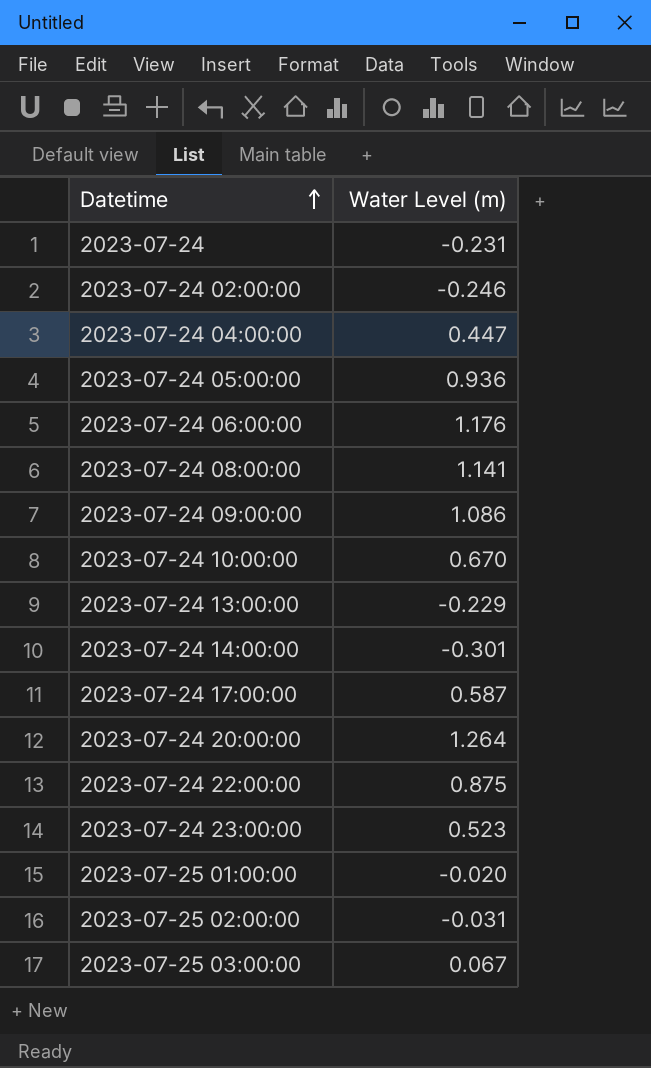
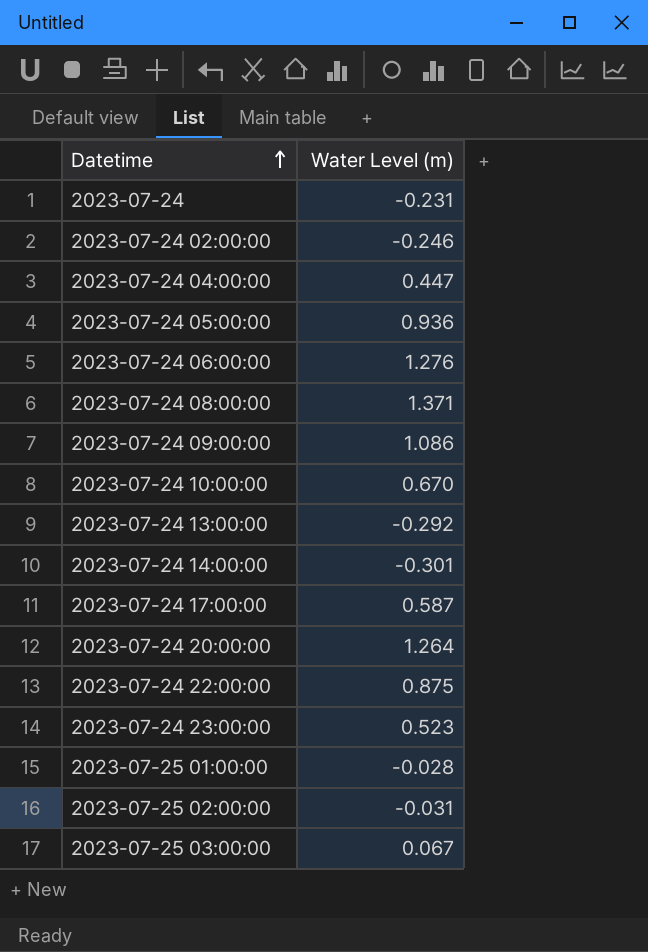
2023-07-24 06:00:00 | Water Level (m): 1.176 -> 1.276
2023-07-24 08:00:00 | Water Level (m): 1.141 -> 1.371
2023-07-24 13:00:00 | Water Level (m): -0.229 -> -0.292
2023-07-25 01:00:00 | Water Level (m): -0.020 -> -0.028

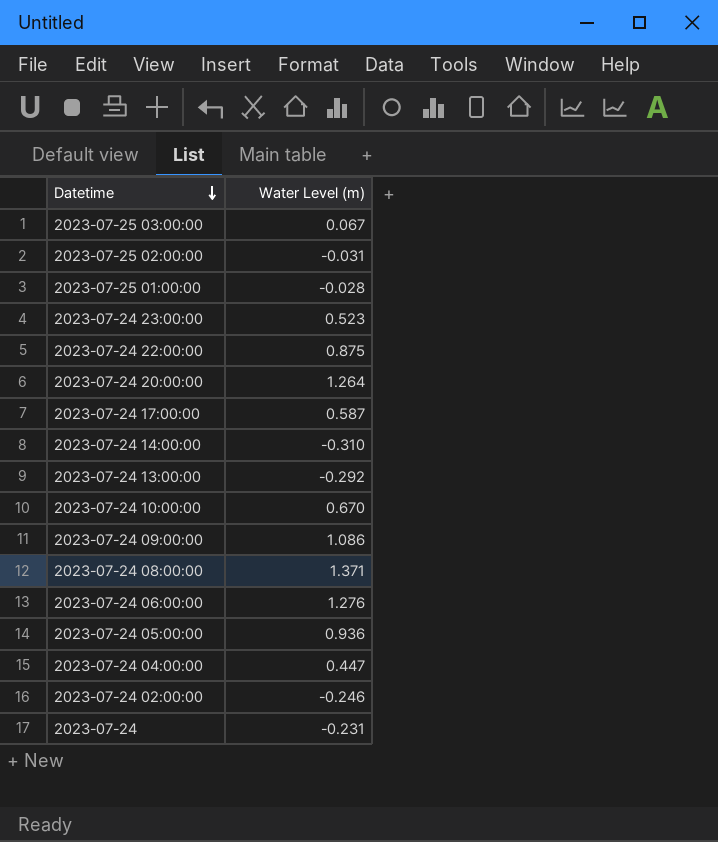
row order: Datetime ascending -> Datetime descending
2023-07-24 14:00:00 | Water Level (m): -0.301 -> -0.310

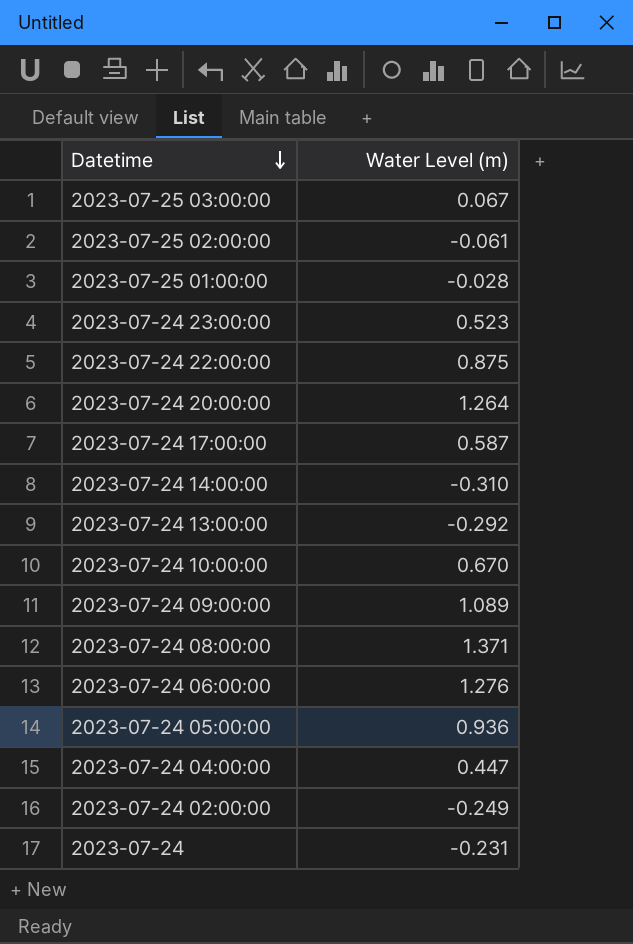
2023-07-25 02:00:00 | Water Level (m): -0.031 -> -0.061
2023-07-24 09:00:00 | Water Level (m): 1.086 -> 1.089
2023-07-24 02:00:00 | Water Level (m): -0.246 -> -0.249

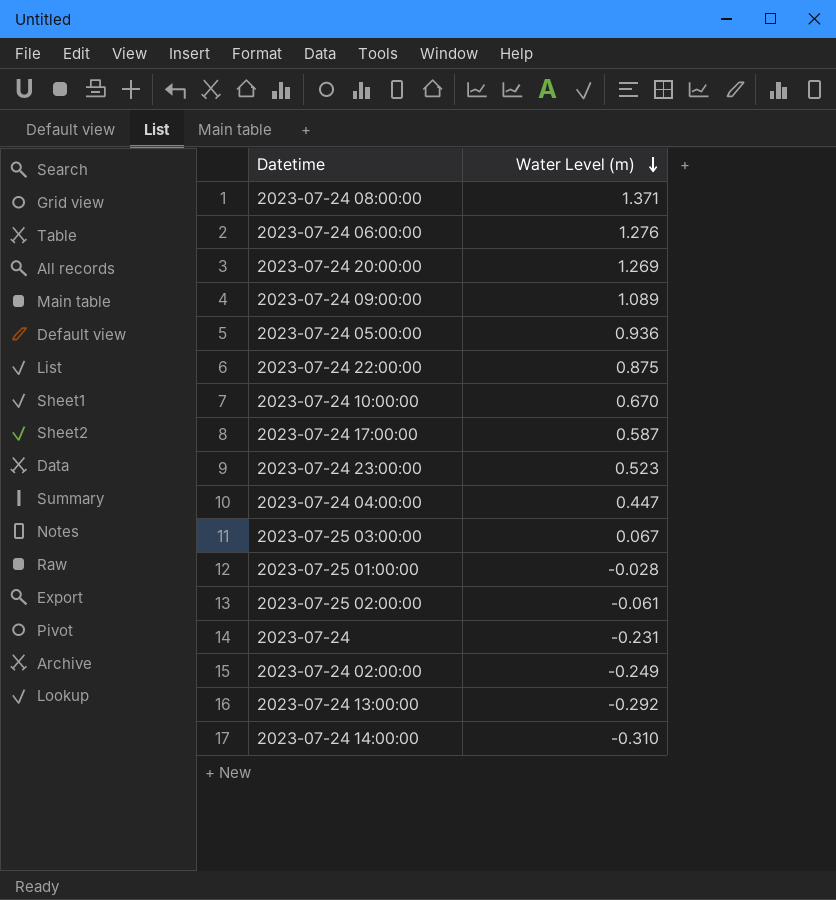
row order: Datetime descending -> Water Level (m) descending
2023-07-24 20:00:00 | Water Level (m): 1.264 -> 1.269

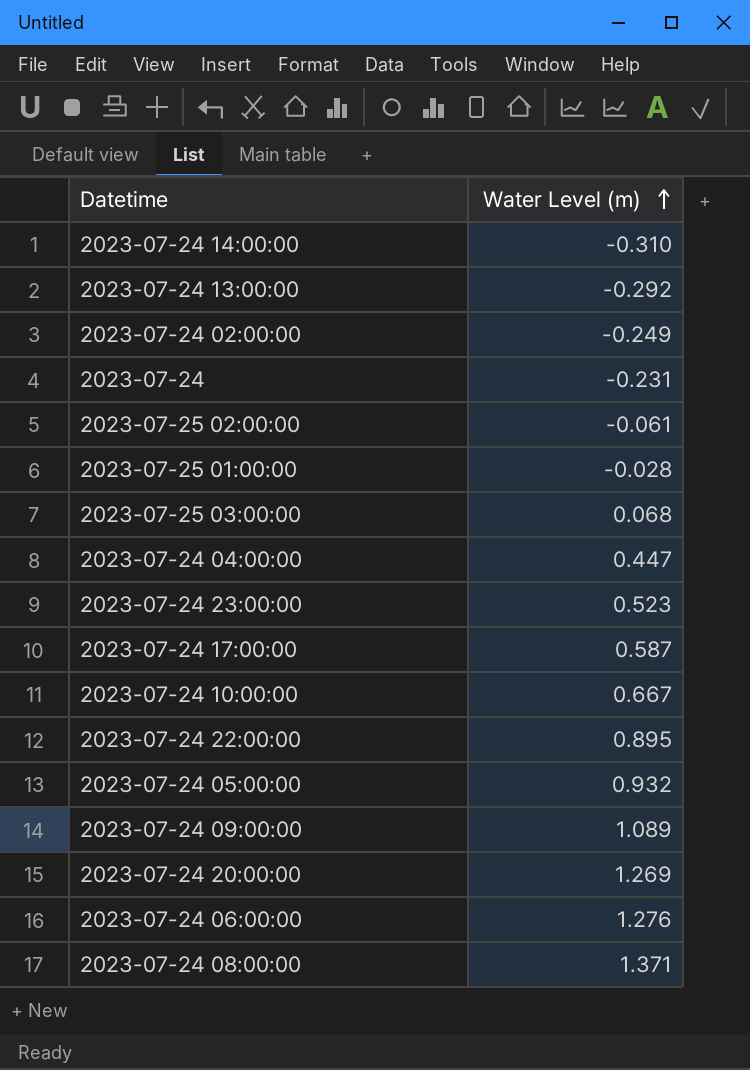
row order: Water Level (m) descending -> Water Level (m) ascending
2023-07-25 03:00:00 | Water Level (m): 0.067 -> 0.068
2023-07-24 10:00:00 | Water Level (m): 0.670 -> 0.667
2023-07-24 22:00:00 | Water Level (m): 0.875 -> 0.895
2023-07-24 05:00:00 | Water Level (m): 0.936 -> 0.932

